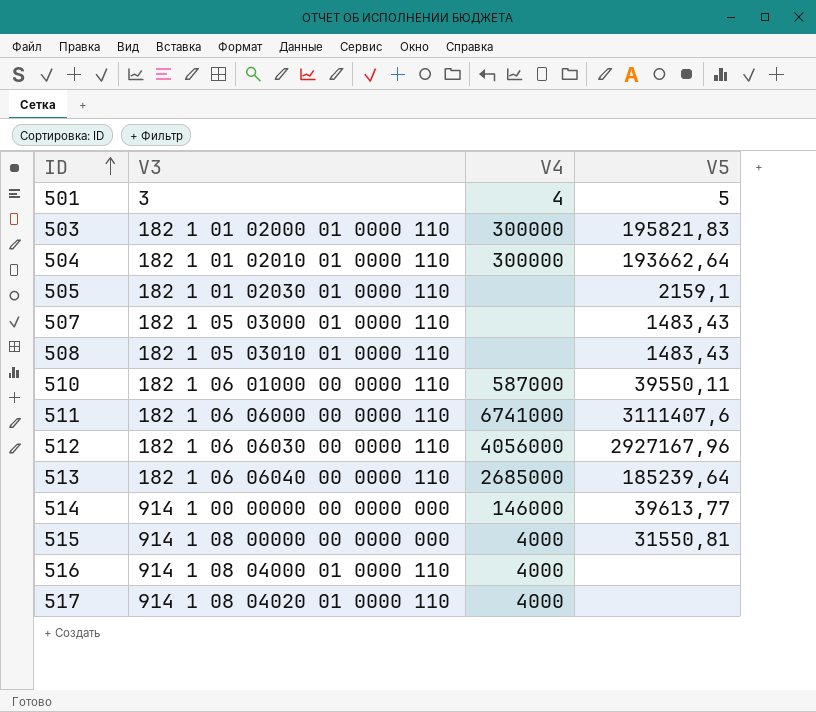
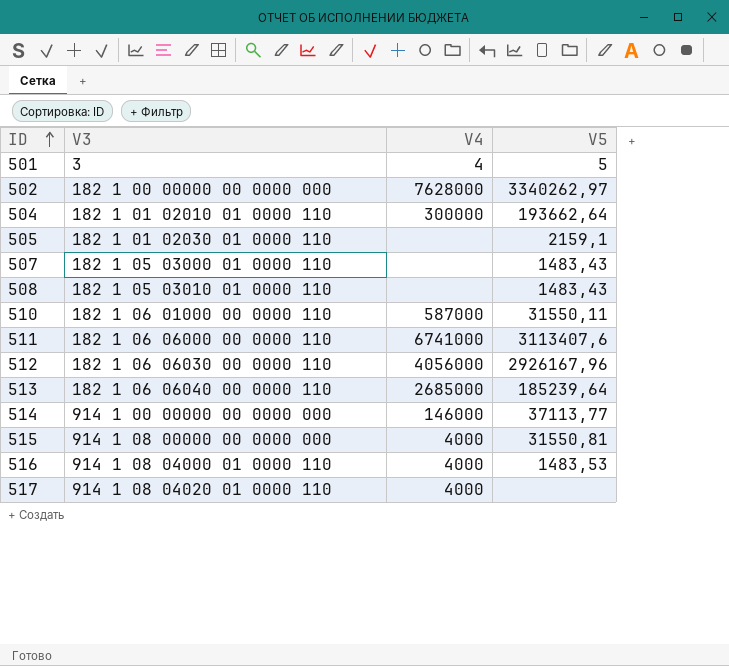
row 503: 182 1 01 02000 01 0000 110 | 300000 | 195821,83 -> none
row 502: none -> 182 1 00 00000 00 0000 000 | 7628000 | 3340262,97
510 | V5: 39550,11 -> 31550,11
511 | V5: 3111407,6 -> 3113407,6
512 | V5: 2927167,96 -> 2926167,96
514 | V5: 39613,77 -> 37113,77
516 | V5: none -> 1483,53

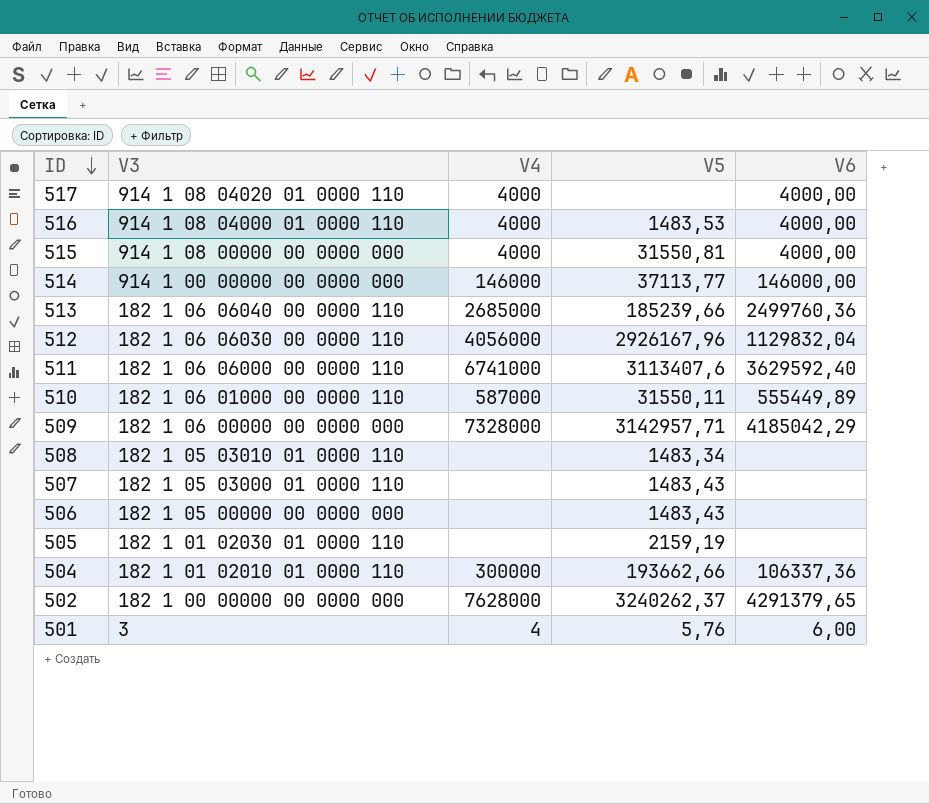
row order: ID ascending -> ID descending
column V6 | position: none -> 5
513 | V5: 185239,64 -> 185239,66
row 509: none -> 182 1 06 00000 00 0000 000 | 7328000 | 3142957,71 | 4185042,29
508 | V5: 1483,43 -> 1483,34
row 506: none -> 182 1 05 00000 00 0000 000 | none | 1483,43 | none
505 | V5: 2159,1 -> 2159,19
504 | V5: 193662,64 -> 193662,66
502 | V5: 3340262,97 -> 3240262,37
501 | V5: 5 -> 5,76

